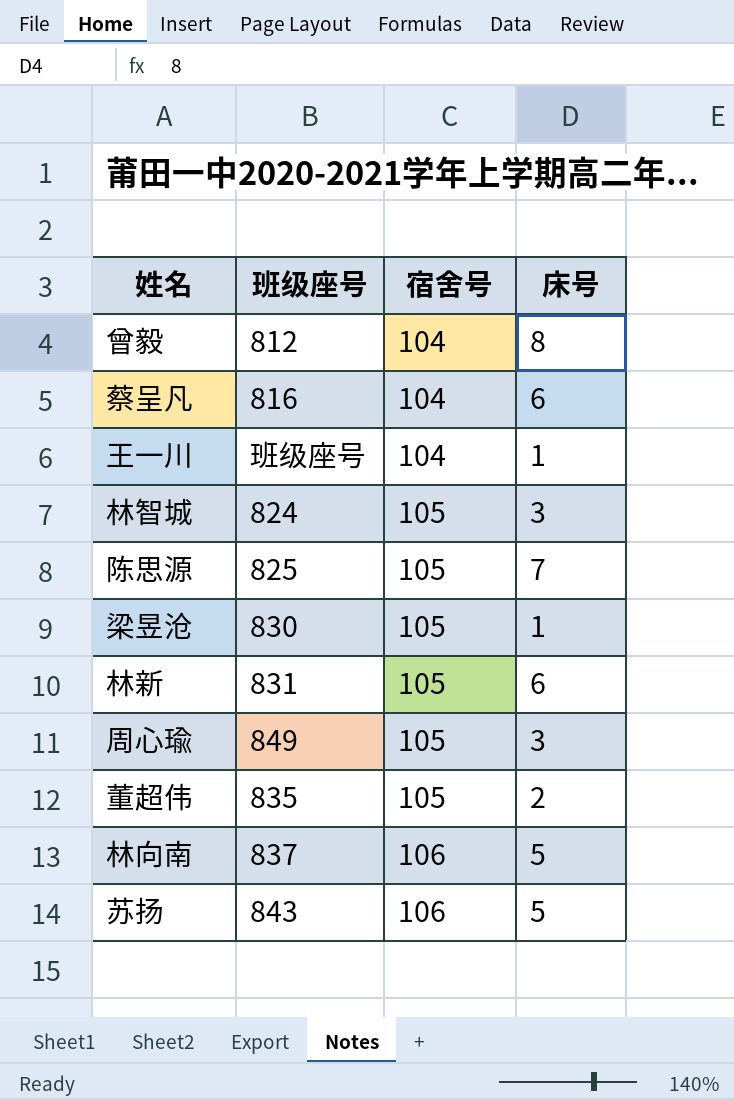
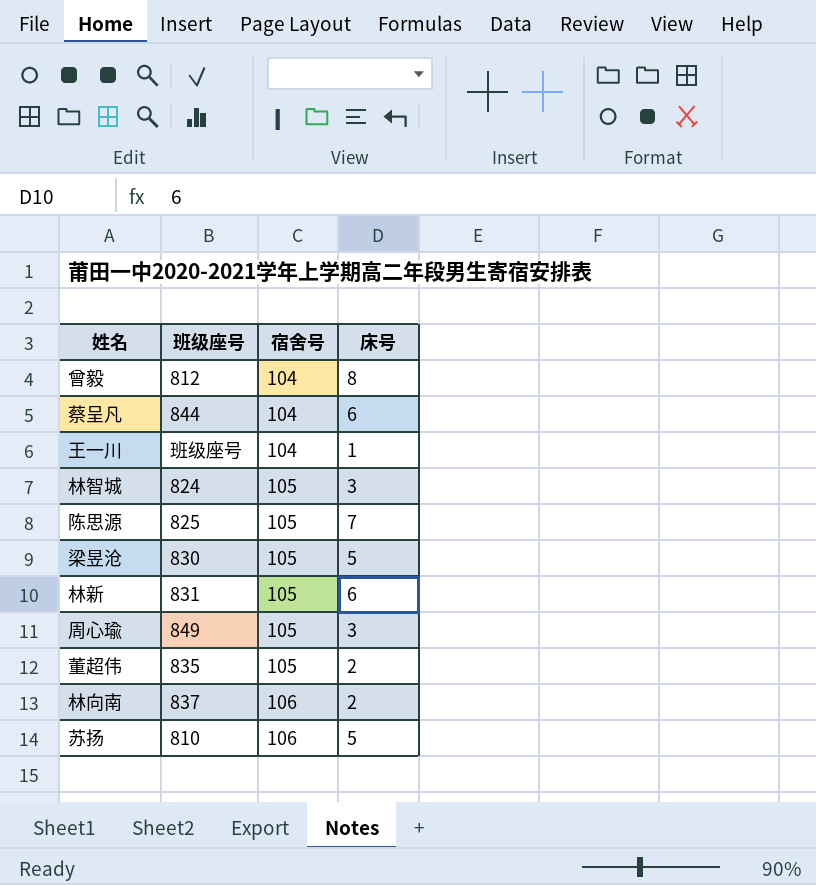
蔡呈凡 | 班级座号: 816 -> 844
梁昱沧 | 床号: 1 -> 5
林向南 | 床号: 5 -> 2
苏扬 | 班级座号: 843 -> 810

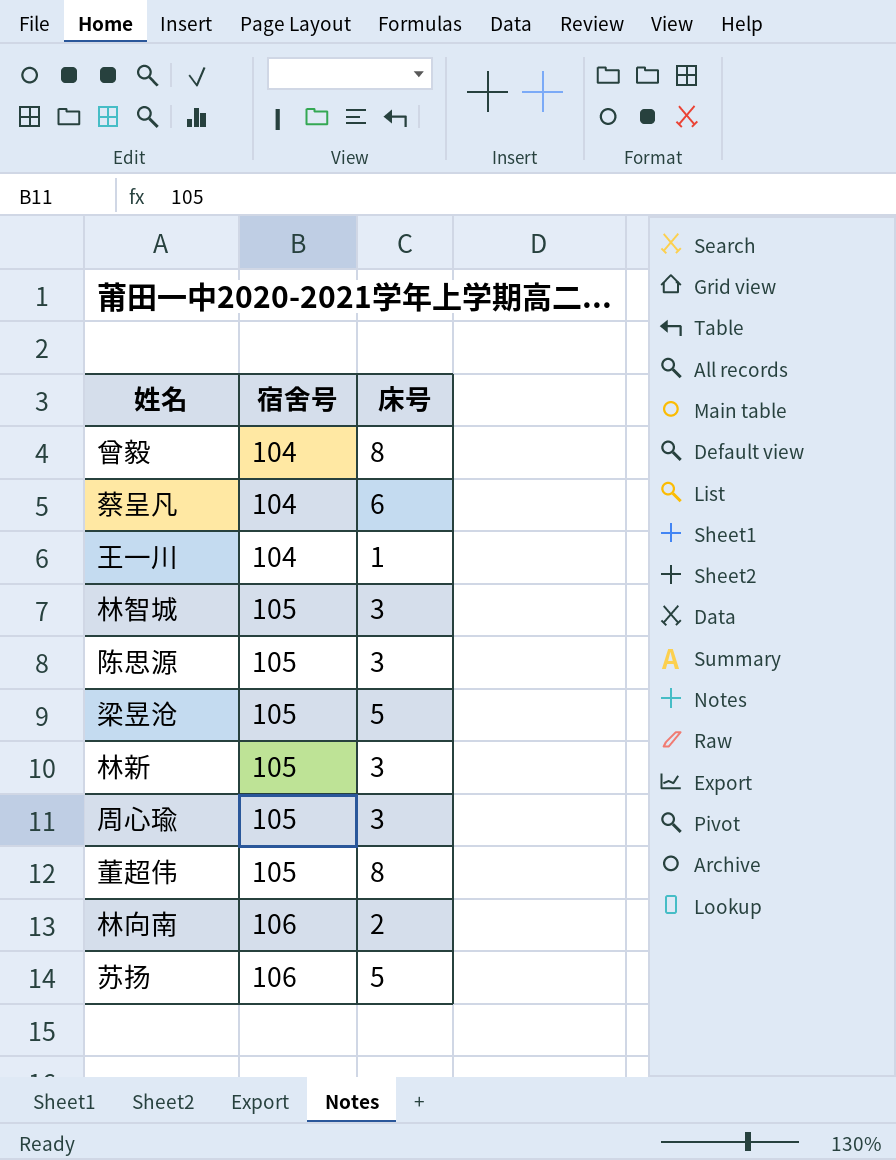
column 班级座号 | position: 2 -> none
陈思源 | 床号: 7 -> 3
林新 | 床号: 6 -> 3
董超伟 | 床号: 2 -> 8

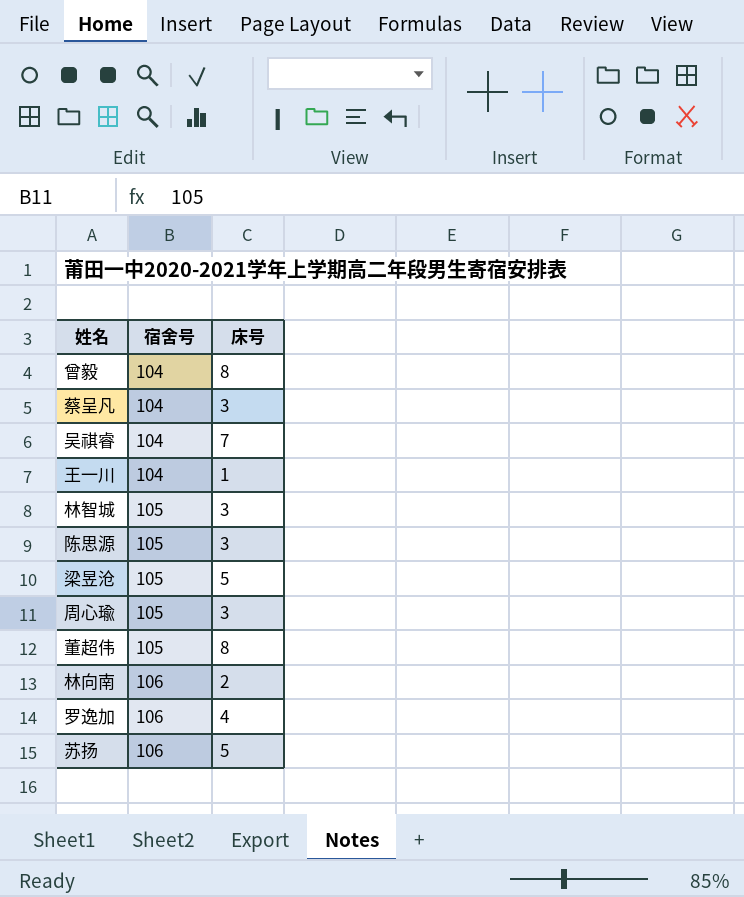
row 林新: 105 | 3 -> none
蔡呈凡 | 床号: 6 -> 3
row 吴祺睿: none -> 104 | 7
row 罗逸加: none -> 106 | 4

